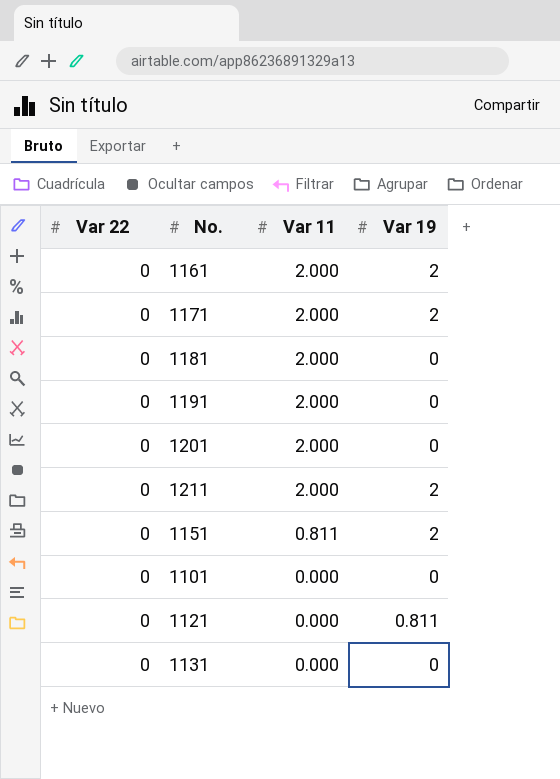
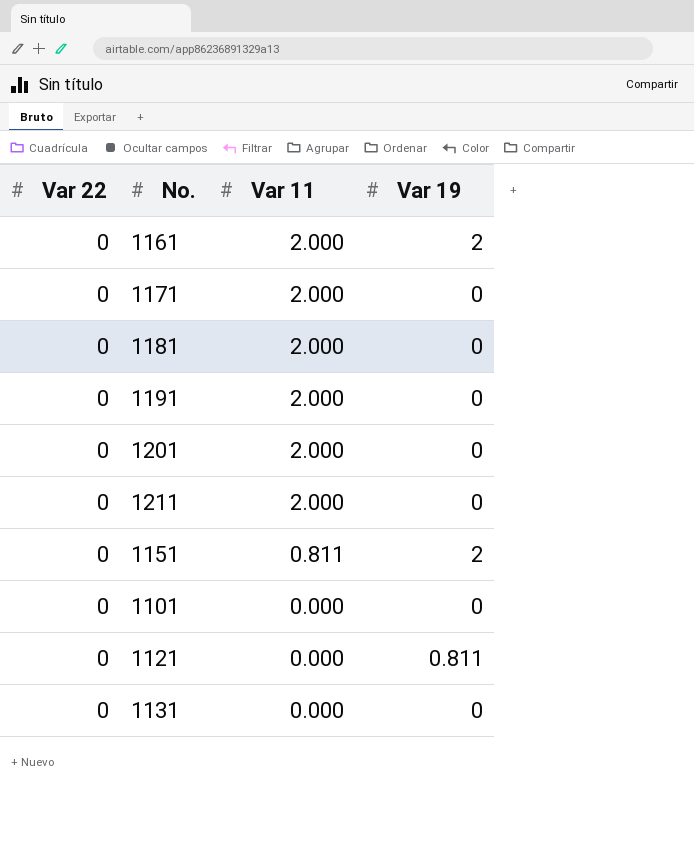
1171 | Var 19: 2 -> 0
1211 | Var 19: 2 -> 0

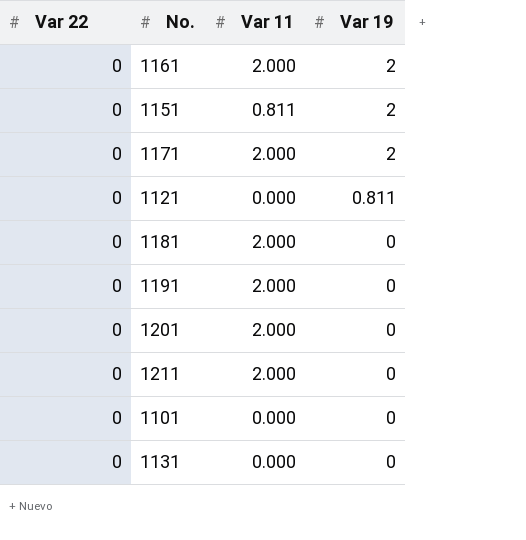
row order: Var 11 descending -> Var 19 descending
1171 | Var 19: 0 -> 2

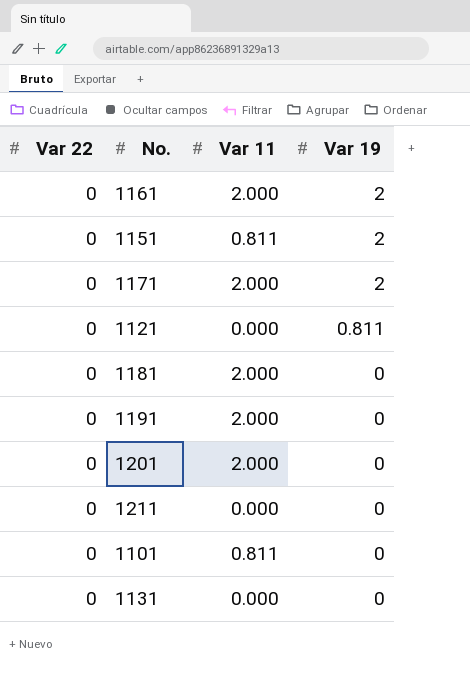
1211 | Var 11: 2.000 -> 0.000
1101 | Var 11: 0.000 -> 0.811

